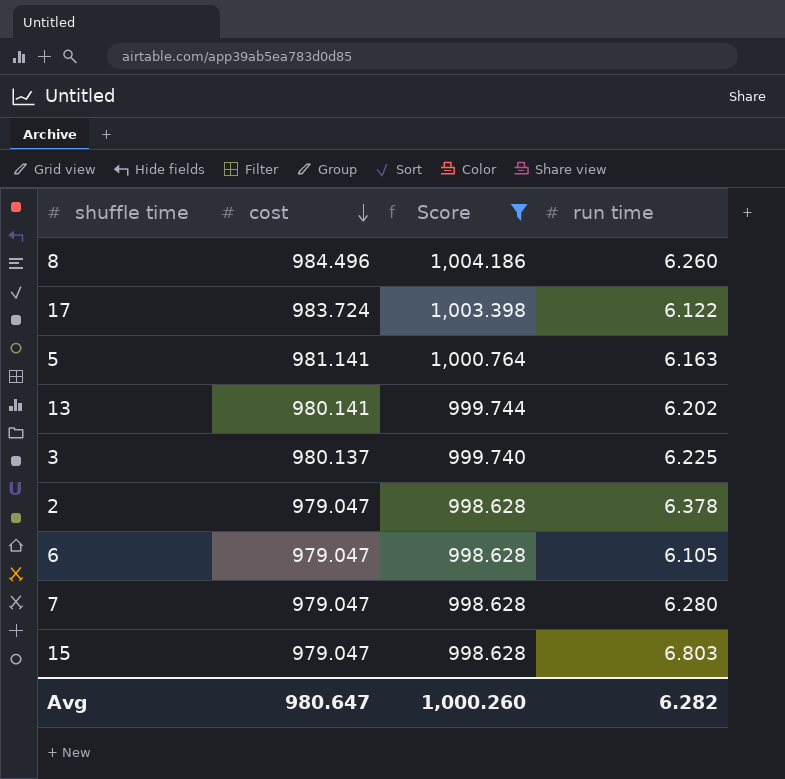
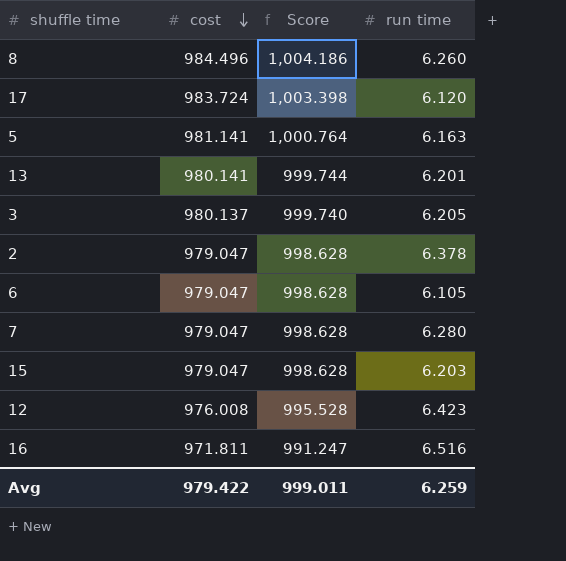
filter: Score >= 998.628 -> none
17 | run time: 6.122 -> 6.120
13 | run time: 6.202 -> 6.201
3 | run time: 6.225 -> 6.205
15 | run time: 6.803 -> 6.203
Avg | cost: 980.647 -> 979.422
Avg | Score: 1,000.260 -> 999.011
Avg | run time: 6.282 -> 6.259

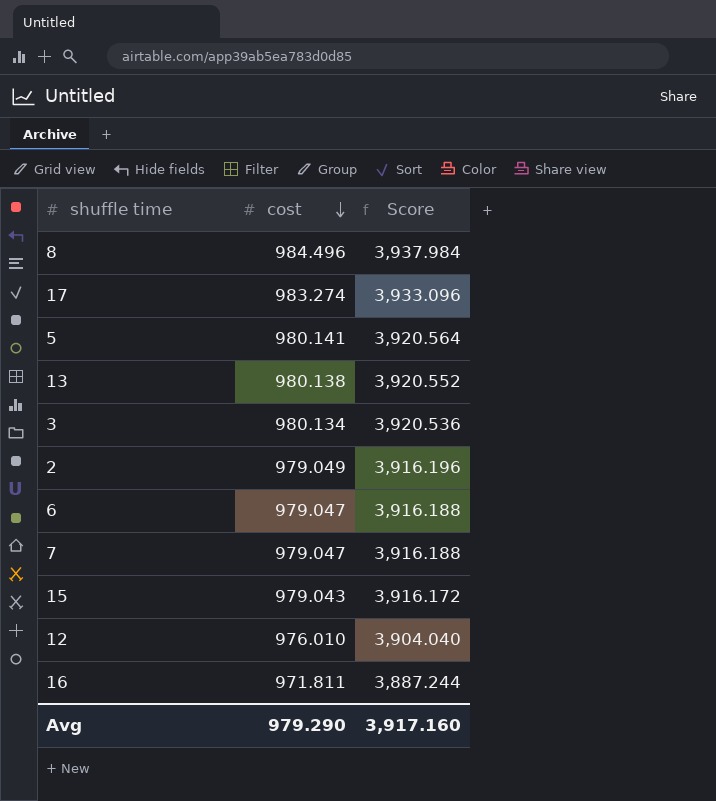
column run time | position: 4 -> none
column Score | formula: [cost] * 1.02 -> [cost] * 4
17 | cost: 983.724 -> 983.274
5 | cost: 981.141 -> 980.141
13 | cost: 980.141 -> 980.138
3 | cost: 980.137 -> 980.134
2 | cost: 979.047 -> 979.049
15 | cost: 979.047 -> 979.043
12 | cost: 976.008 -> 976.010
Avg | cost: 979.422 -> 979.290
Avg | Score: 999.011 -> 3,917.160

